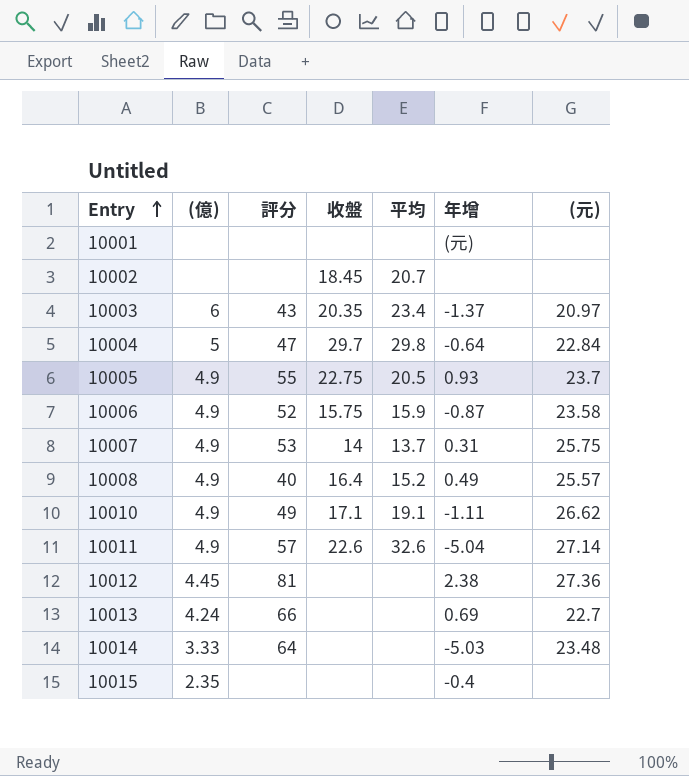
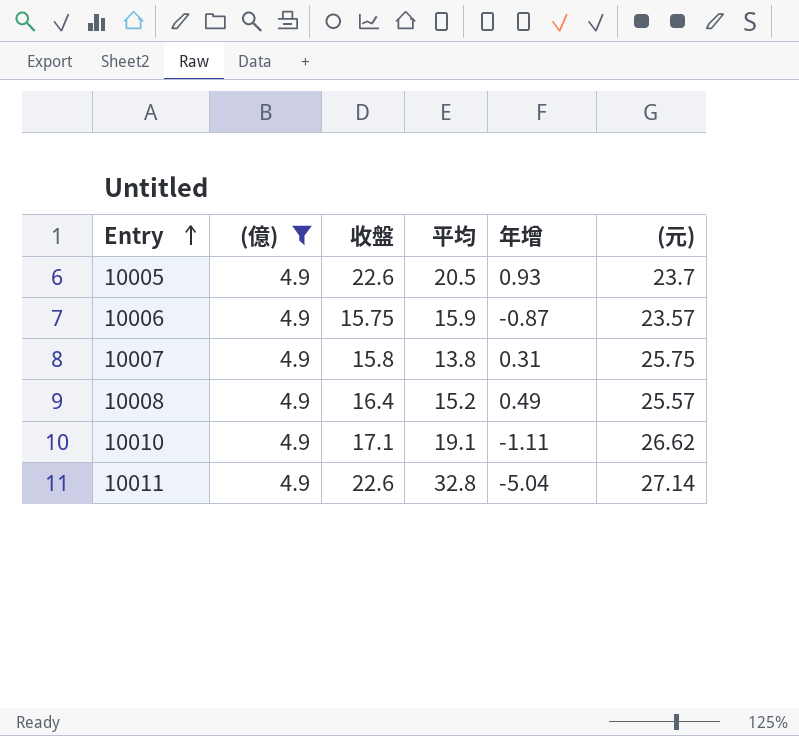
filter: none -> (億) = 4.9
column 評分 | position: 3 -> none
10005 | 收盤: 22.75 -> 22.6
10006 | (元): 23.58 -> 23.57
10007 | 收盤: 14 -> 15.8
10007 | 平均: 13.7 -> 13.8
10011 | 平均: 32.6 -> 32.8

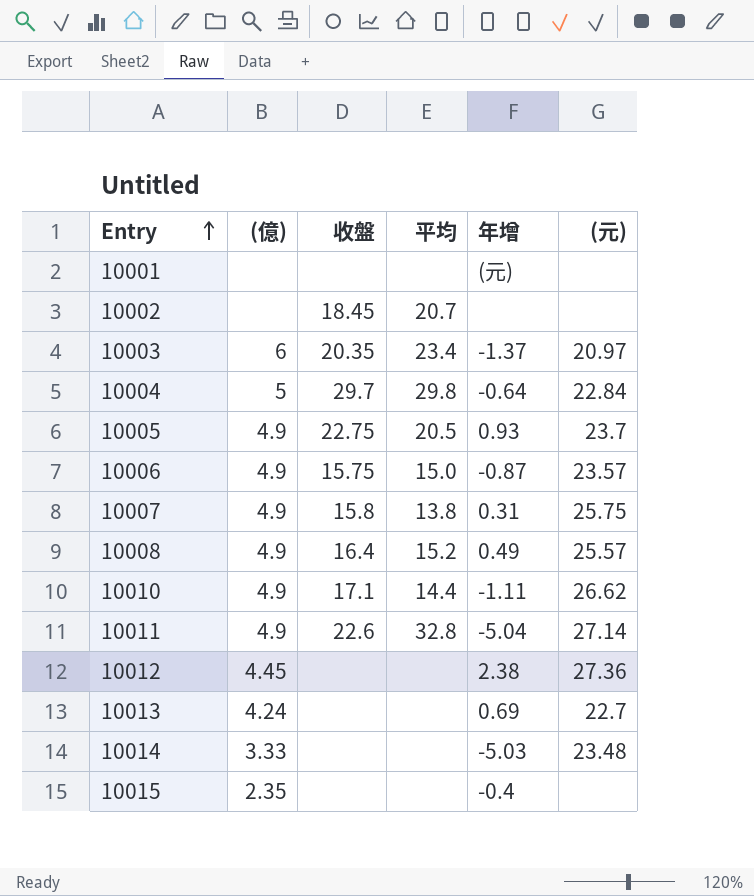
filter: (億) = 4.9 -> none
10005 | 收盤: 22.6 -> 22.75
10006 | 平均: 15.9 -> 15.0
10010 | 平均: 19.1 -> 14.4

